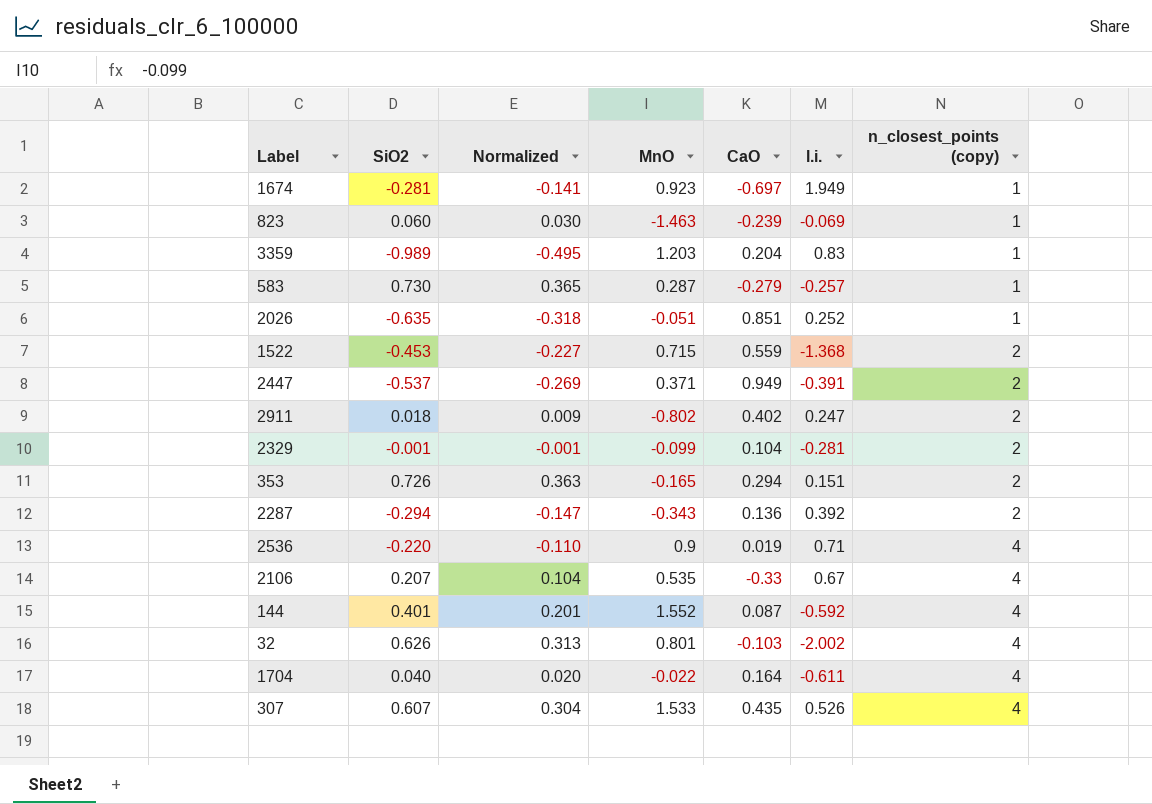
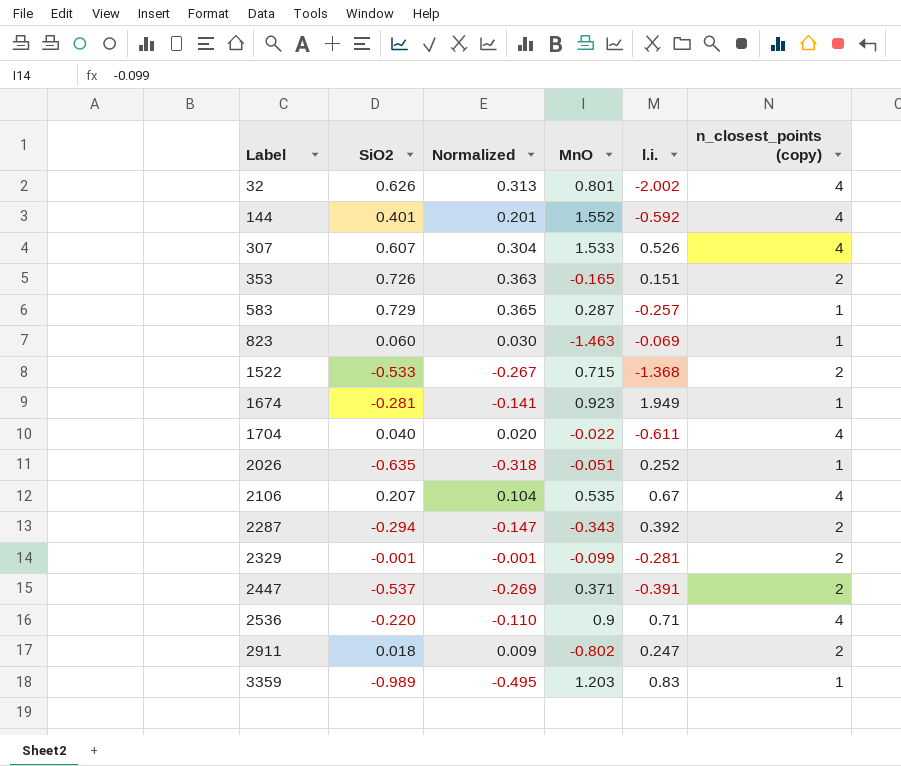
row order: n_closest_points (copy) ascending -> Label ascending
column CaO | position: 5 -> none
583 | SiO2: 0.730 -> 0.729
1522 | SiO2: -0.453 -> -0.533
1522 | Normalized: -0.227 -> -0.267

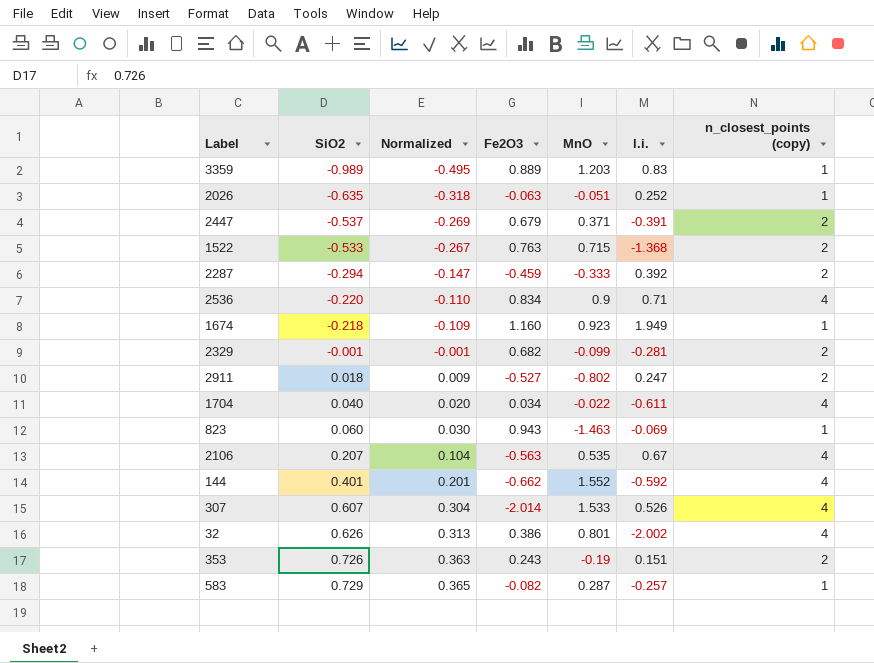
row order: Label ascending -> SiO2 ascending
column Fe2O3 | position: none -> 4
2287 | MnO: -0.343 -> -0.333
1674 | SiO2: -0.281 -> -0.218
1674 | Normalized: -0.141 -> -0.109
353 | MnO: -0.165 -> -0.19

